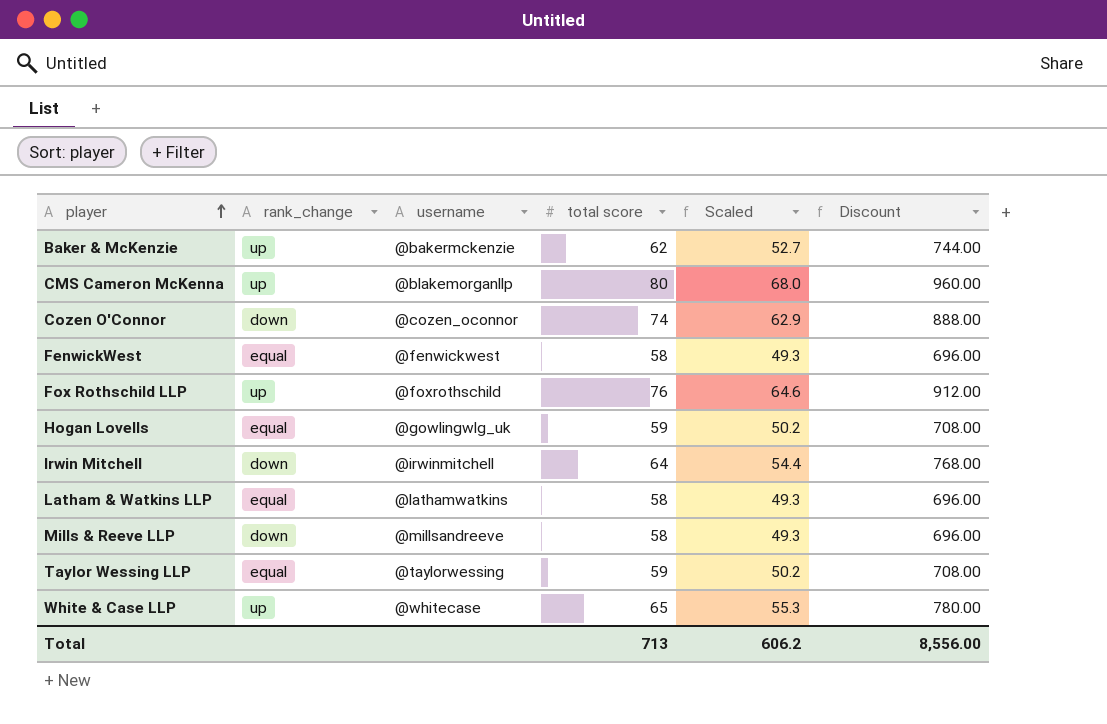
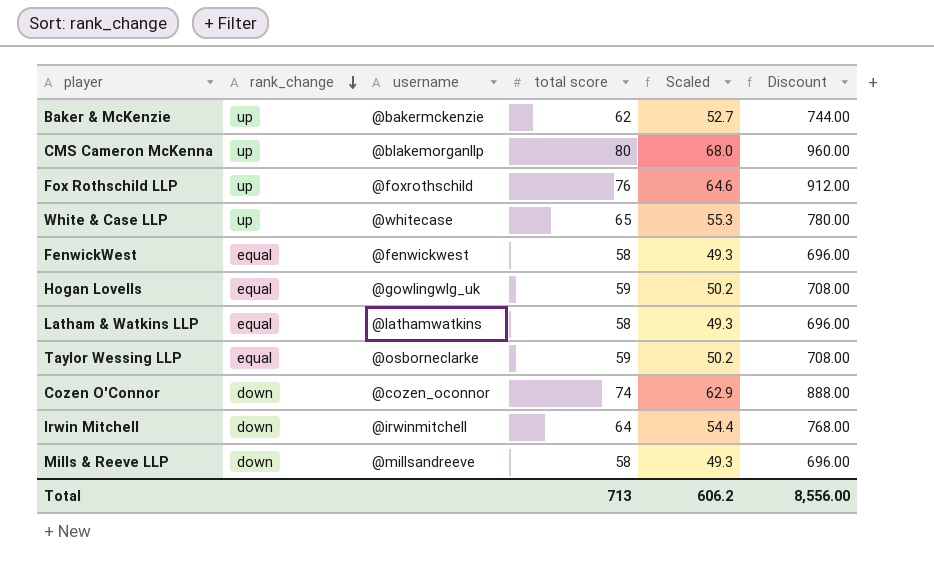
row order: player ascending -> rank_change descending
Taylor Wessing LLP | username: @taylorwessing -> @osborneclarke

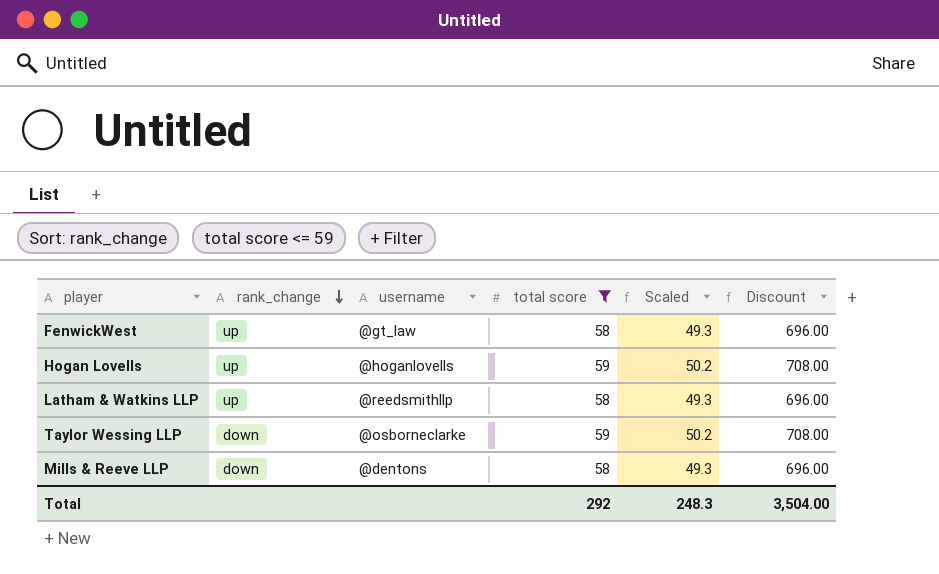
filter: none -> total score <= 59
FenwickWest | rank_change: equal -> up
FenwickWest | username: @fenwickwest -> @gt_law
Hogan Lovells | rank_change: equal -> up
Hogan Lovells | username: @gowlingwlg_uk -> @hoganlovells
Latham & Watkins LLP | rank_change: equal -> up
Latham & Watkins LLP | username: @lathamwatkins -> @reedsmithllp
Taylor Wessing LLP | rank_change: equal -> down
Mills & Reeve LLP | username: @millsandreeve -> @dentons
Total | total score: 713 -> 292
Total | Scaled: 606.2 -> 248.3
Total | Discount: 8,556.00 -> 3,504.00

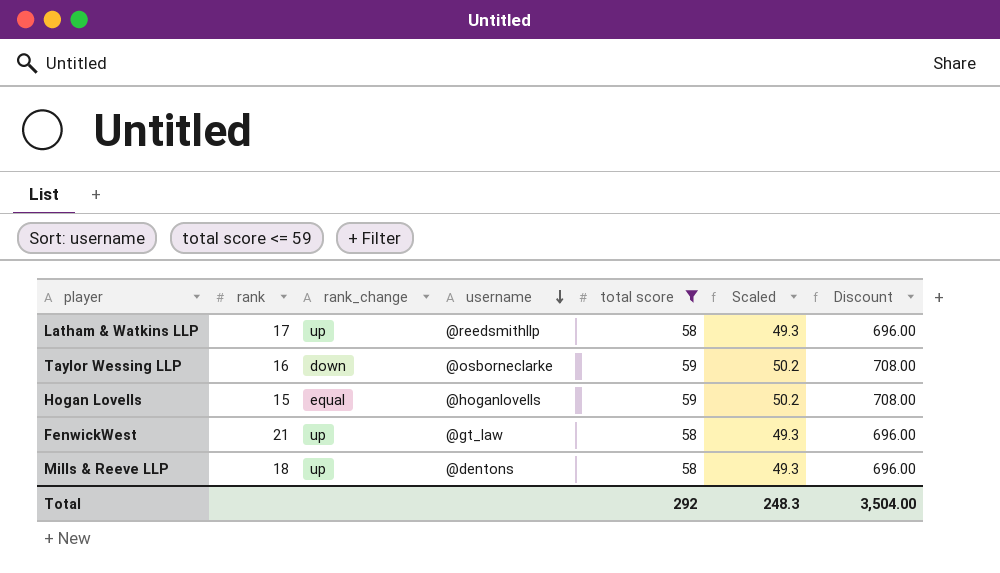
row order: rank_change descending -> username descending
column rank | position: none -> 2
Hogan Lovells | rank_change: up -> equal
Mills & Reeve LLP | rank_change: down -> up

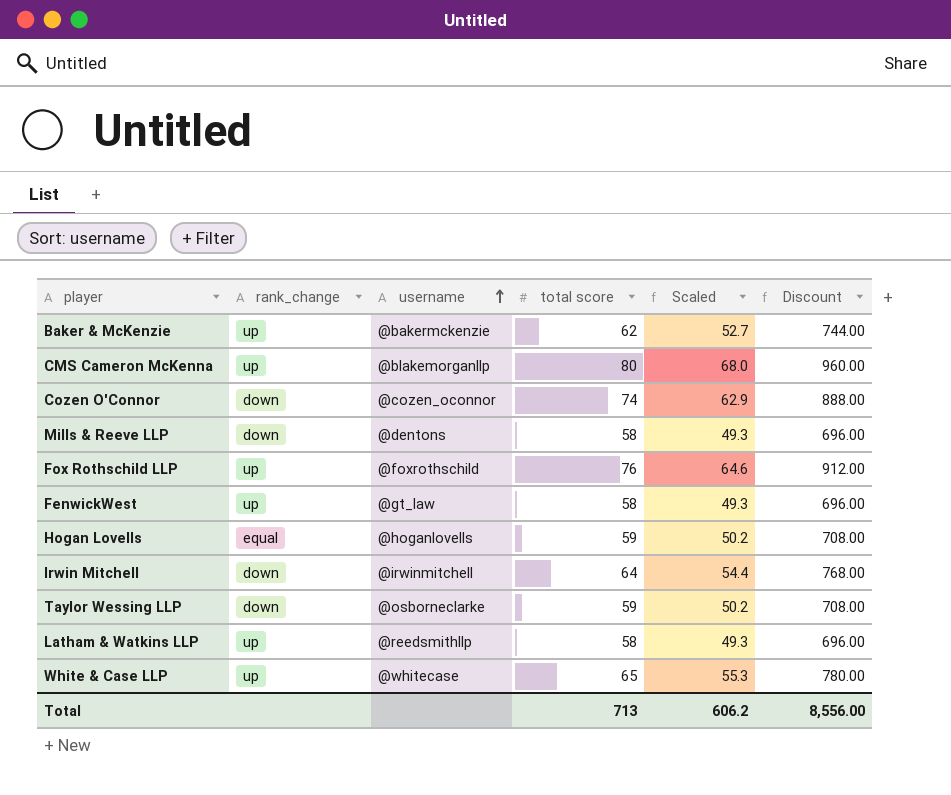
filter: total score <= 59 -> none
row order: username descending -> username ascending
column rank | position: 2 -> none
Mills & Reeve LLP | rank_change: up -> down
Total | total score: 292 -> 713
Total | Scaled: 248.3 -> 606.2
Total | Discount: 3,504.00 -> 8,556.00

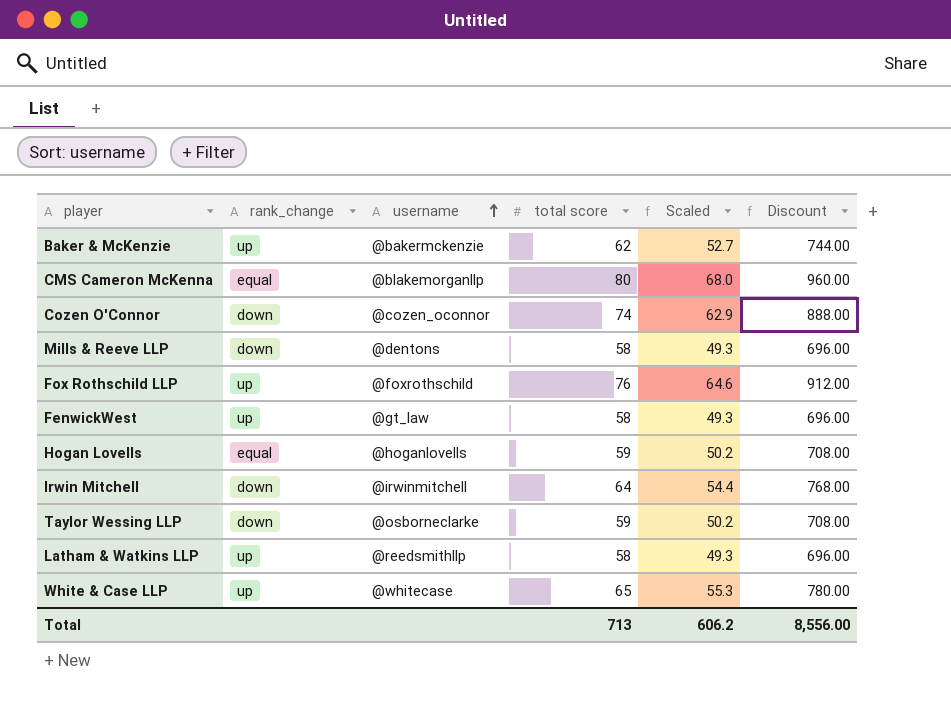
CMS Cameron McKenna | rank_change: up -> equal

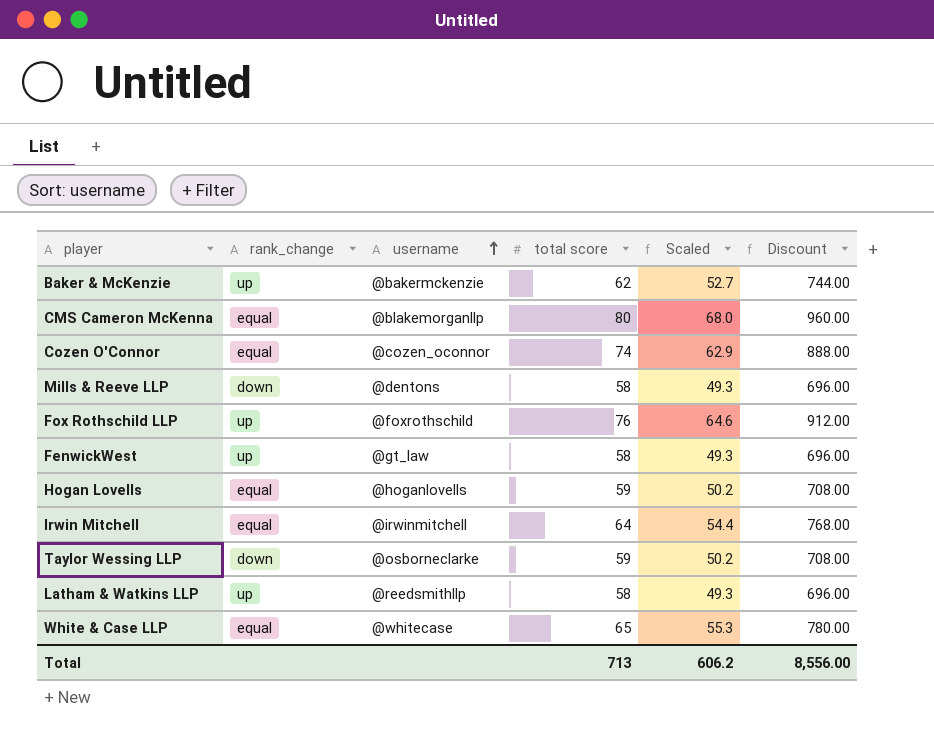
Cozen O'Connor | rank_change: down -> equal
Irwin Mitchell | rank_change: down -> equal
White & Case LLP | rank_change: up -> equal

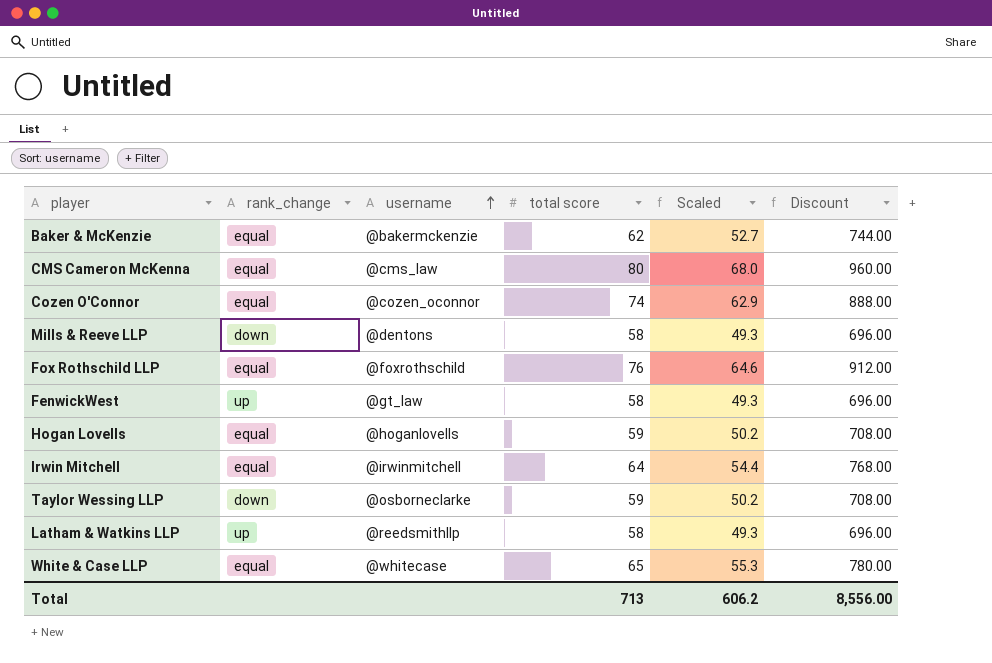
Baker & McKenzie | rank_change: up -> equal
CMS Cameron McKenna | username: @blakemorganllp -> @cms_law
Fox Rothschild LLP | rank_change: up -> equal

